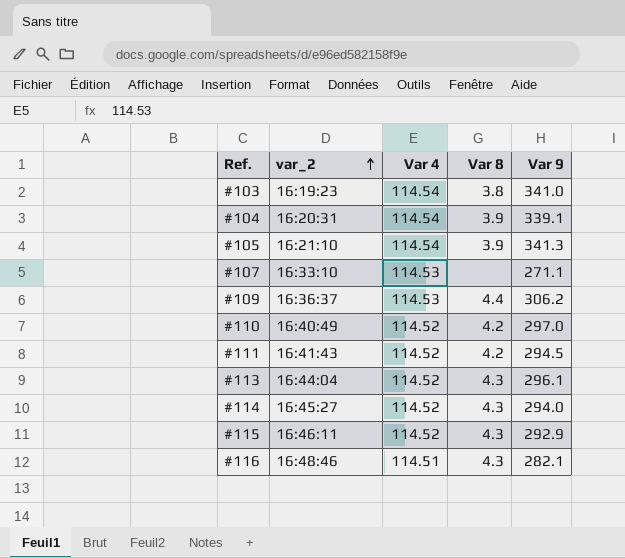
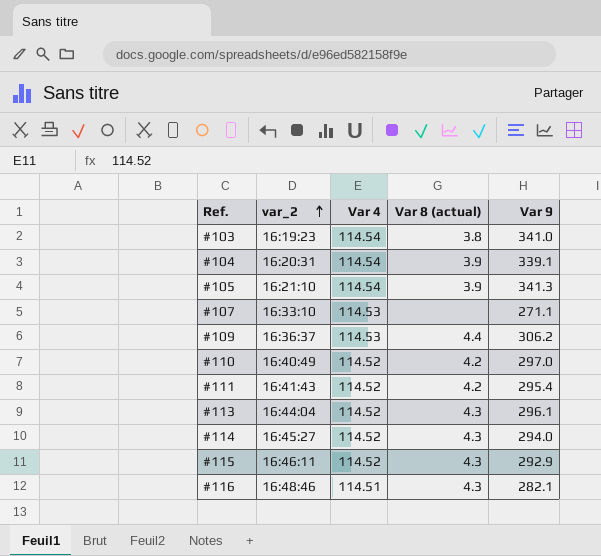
column name: Var 8 -> Var 8 (actual)
#111 | Var 9: 294.5 -> 295.4

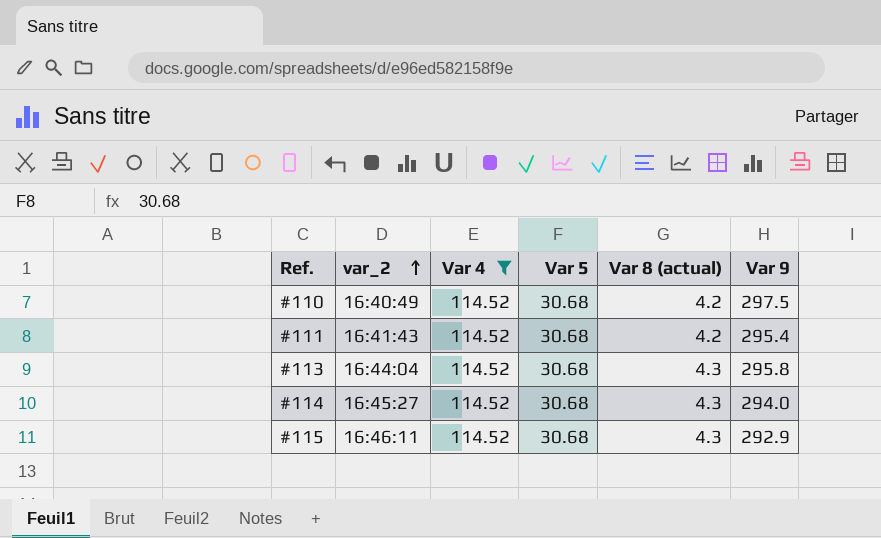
filter: none -> Var 4 = 114.52
column Var 5 | position: none -> 4
#110 | Var 9: 297.0 -> 297.5
#113 | Var 9: 296.1 -> 295.8

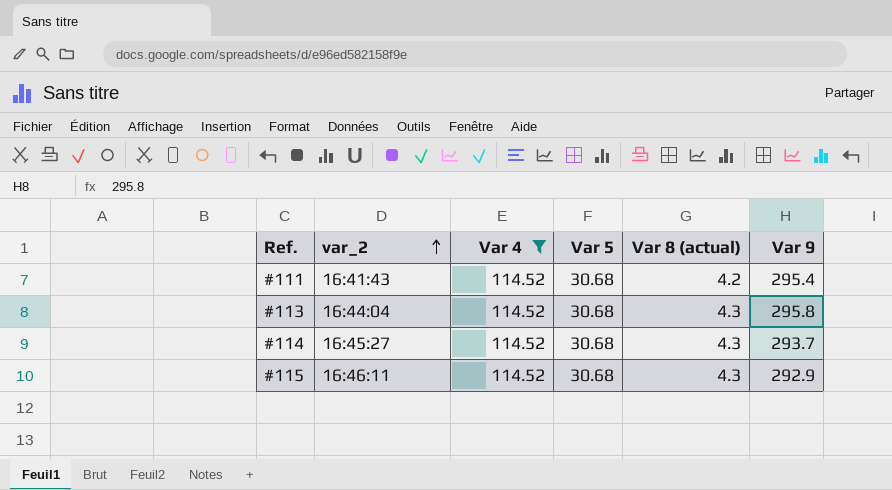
row #110: 16:40:49 | 114.52 | 30.68 | 4.2 | 297.5 -> none
#114 | Var 9: 294.0 -> 293.7

